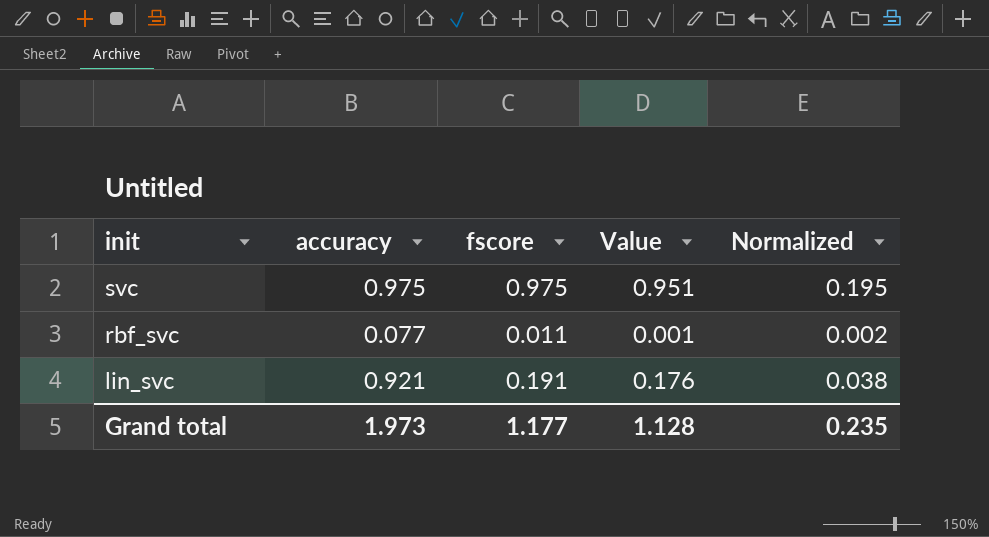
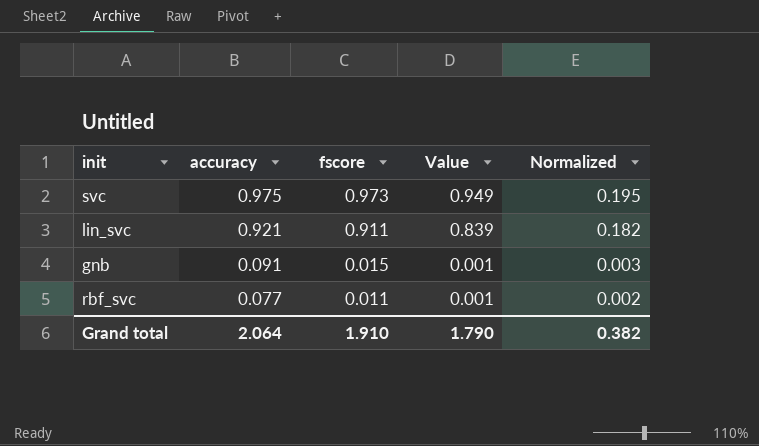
row order: init descending -> accuracy descending
svc | fscore: 0.975 -> 0.973
svc | Value: 0.951 -> 0.949
lin_svc | fscore: 0.191 -> 0.911
lin_svc | Value: 0.176 -> 0.839
lin_svc | Normalized: 0.038 -> 0.182
row gnb: none -> 0.091 | 0.015 | 0.001 | 0.003
Grand total | accuracy: 1.973 -> 2.064
Grand total | fscore: 1.177 -> 1.910
Grand total | Value: 1.128 -> 1.790
Grand total | Normalized: 0.235 -> 0.382

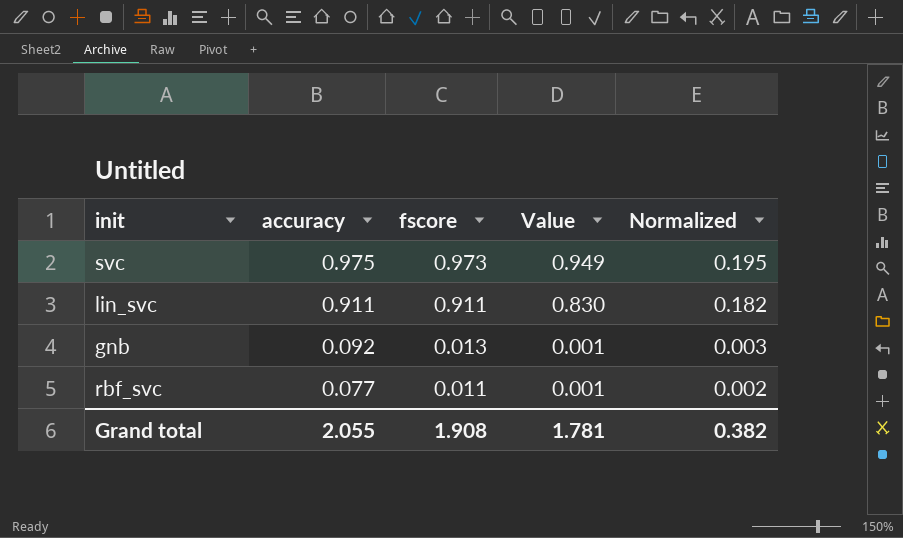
lin_svc | accuracy: 0.921 -> 0.911
lin_svc | Value: 0.839 -> 0.830
gnb | accuracy: 0.091 -> 0.092
gnb | fscore: 0.015 -> 0.013
Grand total | accuracy: 2.064 -> 2.055
Grand total | fscore: 1.910 -> 1.908
Grand total | Value: 1.790 -> 1.781

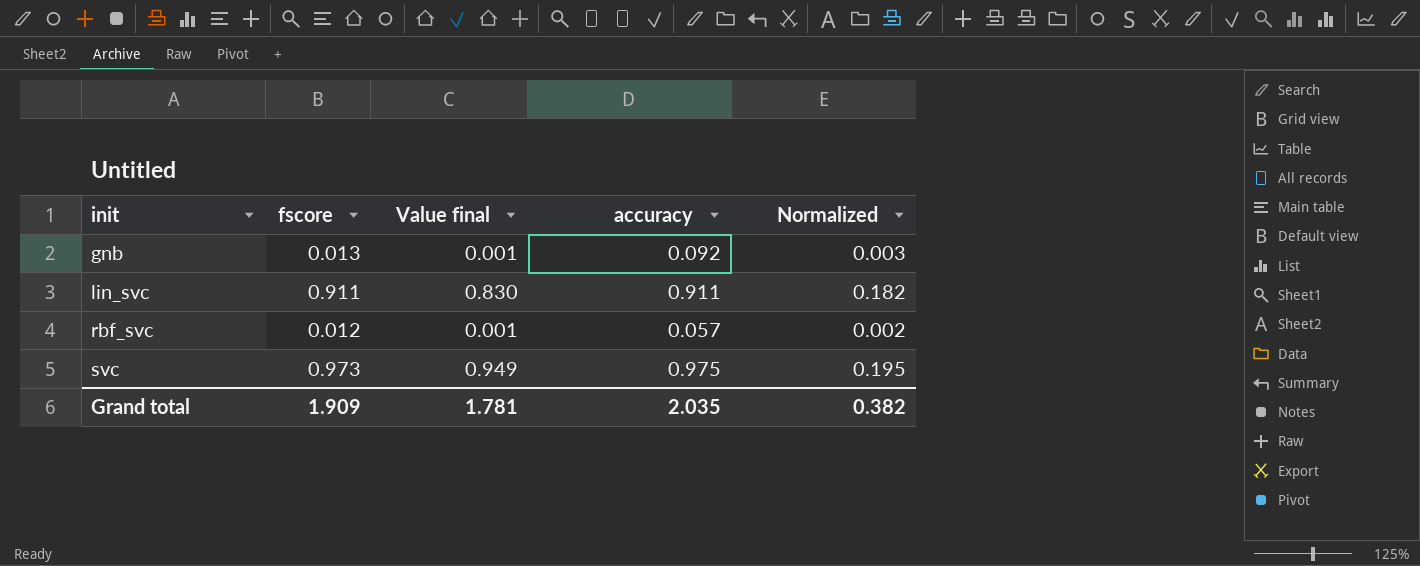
row order: accuracy descending -> init ascending
column name: Value -> Value final
column accuracy | position: 2 -> 4
rbf_svc | fscore: 0.011 -> 0.012
rbf_svc | accuracy: 0.077 -> 0.057
Grand total | fscore: 1.908 -> 1.909
Grand total | accuracy: 2.055 -> 2.035

